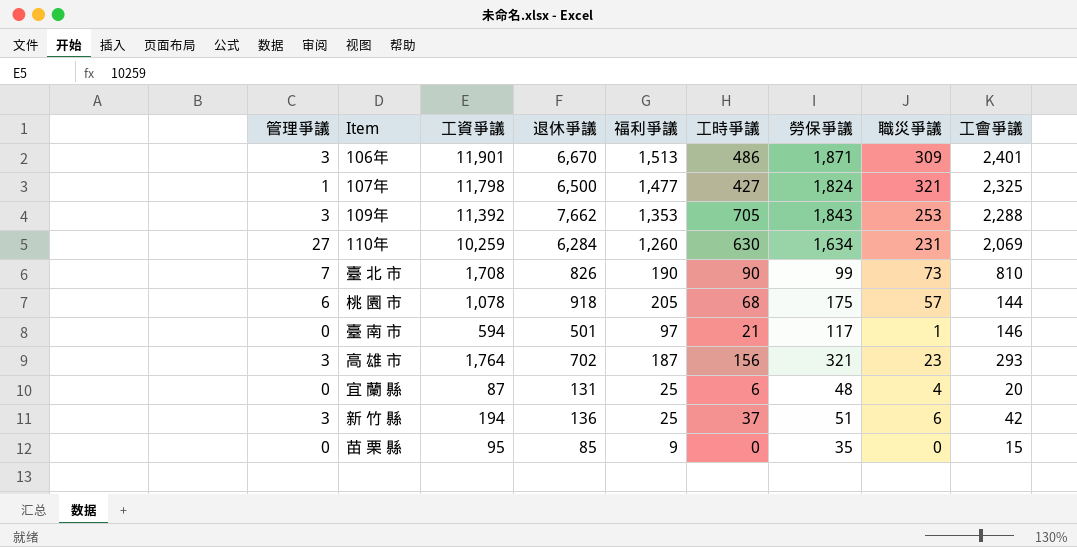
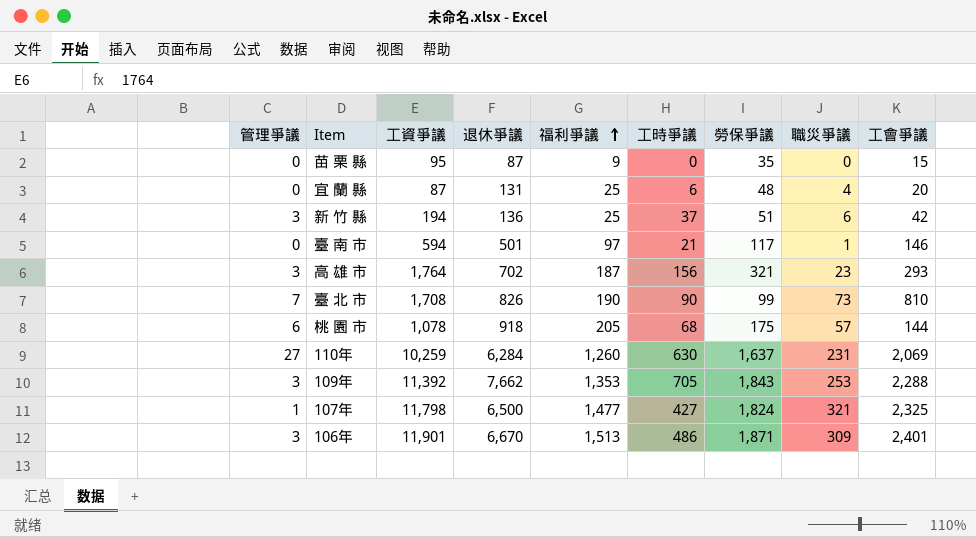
row order: none -> 福利爭議 ascending
苗 栗 縣 | 退休爭議: 85 -> 87
110年 | 勞保爭議: 1,634 -> 1,637

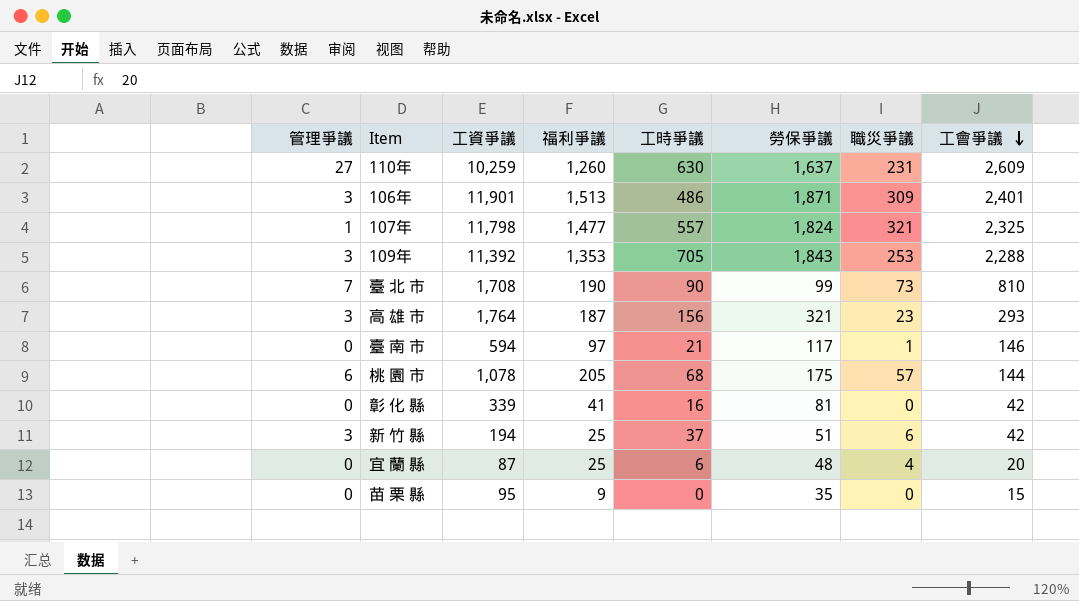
row order: 福利爭議 ascending -> 工會爭議 descending
column 退休爭議 | position: 4 -> none
110年 | 工會爭議: 2,069 -> 2,609
107年 | 工時爭議: 427 -> 557
row 彰 化 縣: none -> 0 | 339 | 41 | 16 | 81 | 0 | 42

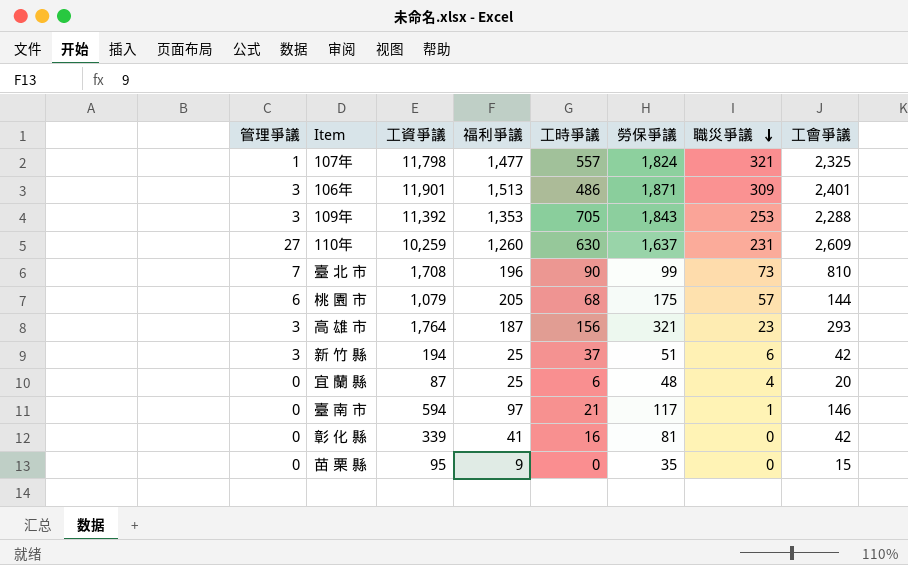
row order: 工會爭議 descending -> 職災爭議 descending
臺 北 市 | 福利爭議: 190 -> 196
桃 園 市 | 工資爭議: 1,078 -> 1,079

